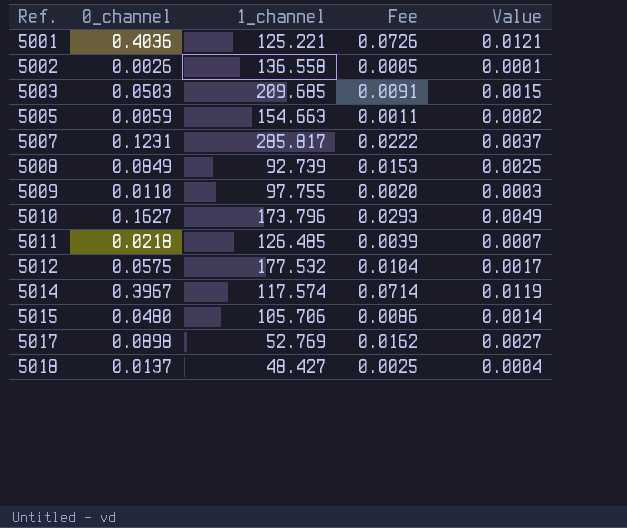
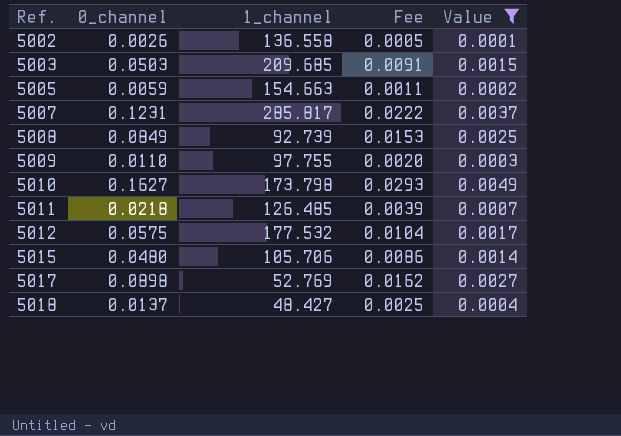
filter: none -> Value <= 0.0049
5010 | 1_channel: 173.796 -> 173.798

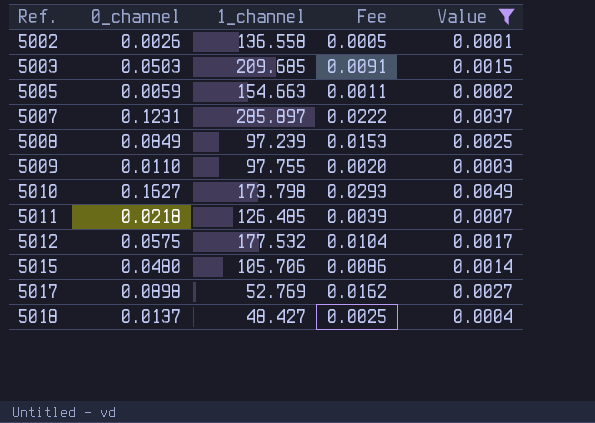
5007 | 1_channel: 285.817 -> 285.897
5008 | 1_channel: 92.739 -> 97.239

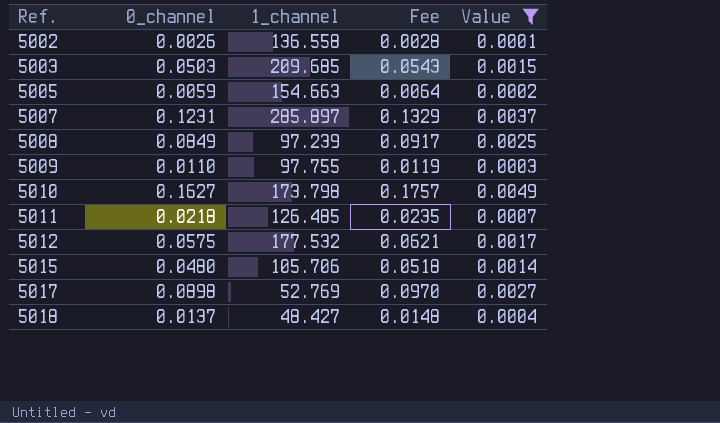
column Fee | formula: [0_channel] * 0.18 -> [0_channel] * 1.08

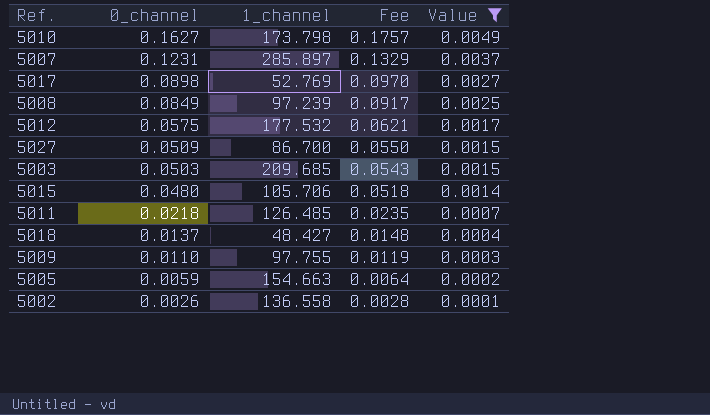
row order: Ref. ascending -> 0_channel descending
row 5027: none -> 0.0509 | 86.700 | 0.0550 | 0.0015

